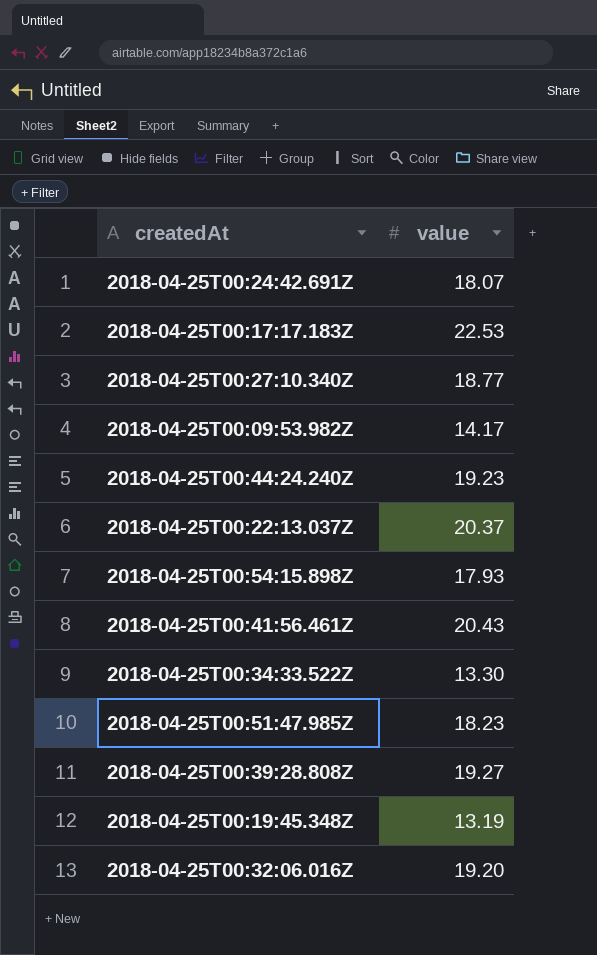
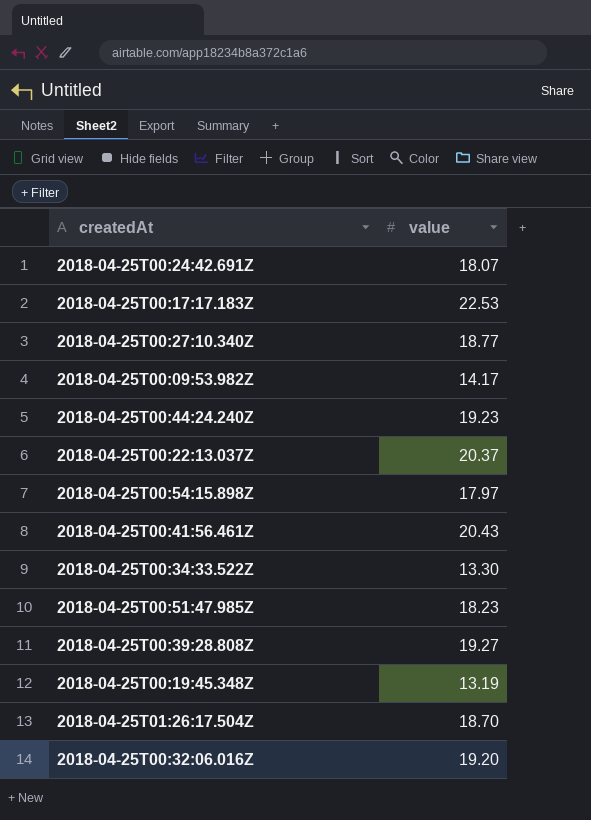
2018-04-25T00:54:15.898Z | value: 17.93 -> 17.97
row 2018-04-25T01:26:17.504Z: none -> 18.70

